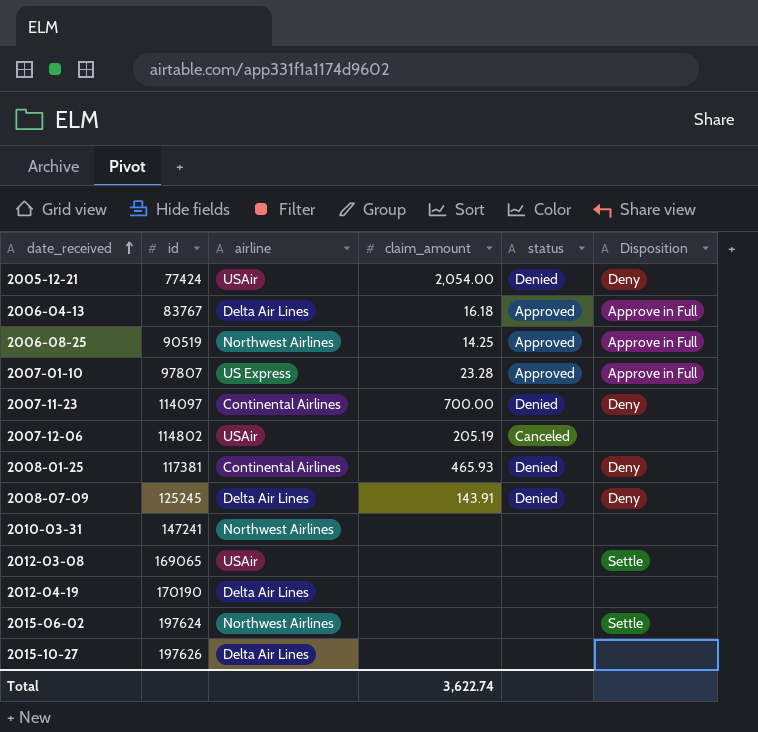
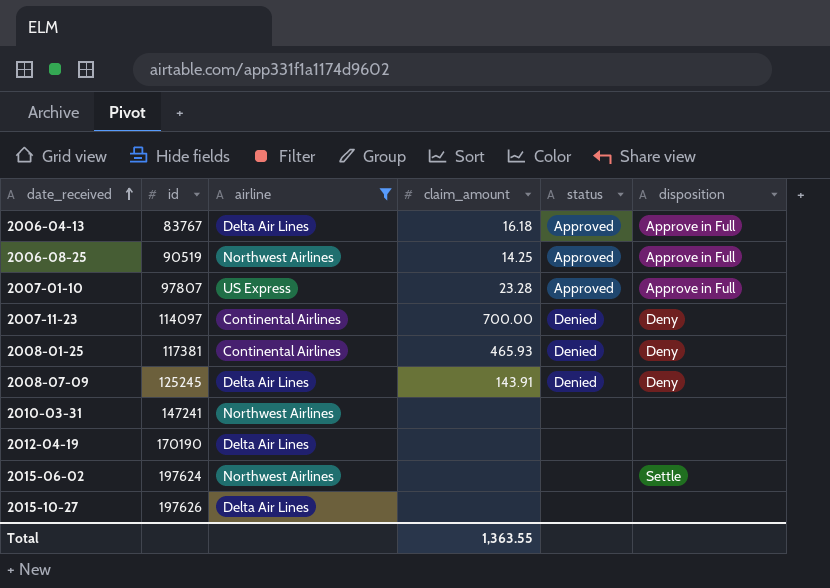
filter: none -> airline != USAir
column name: Disposition -> disposition
Total | claim_amount: 3,622.74 -> 1,363.55

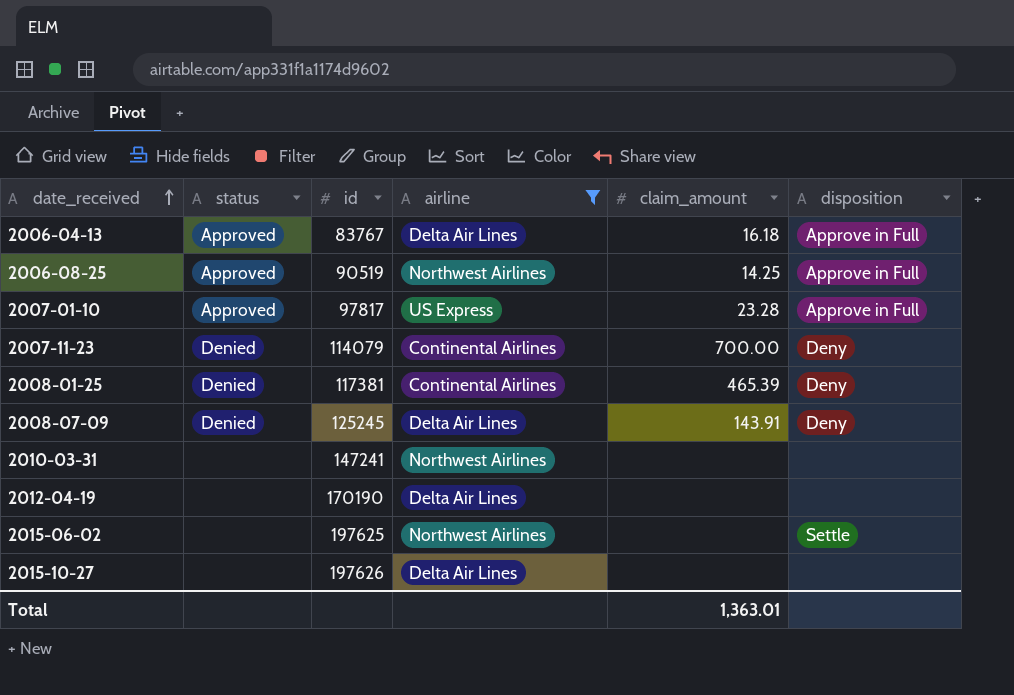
column status | position: 5 -> 2
2007-01-10 | id: 97807 -> 97817
2007-11-23 | id: 114097 -> 114079
2008-01-25 | claim_amount: 465.93 -> 465.39
2015-06-02 | id: 197624 -> 197625
Total | claim_amount: 1,363.55 -> 1,363.01

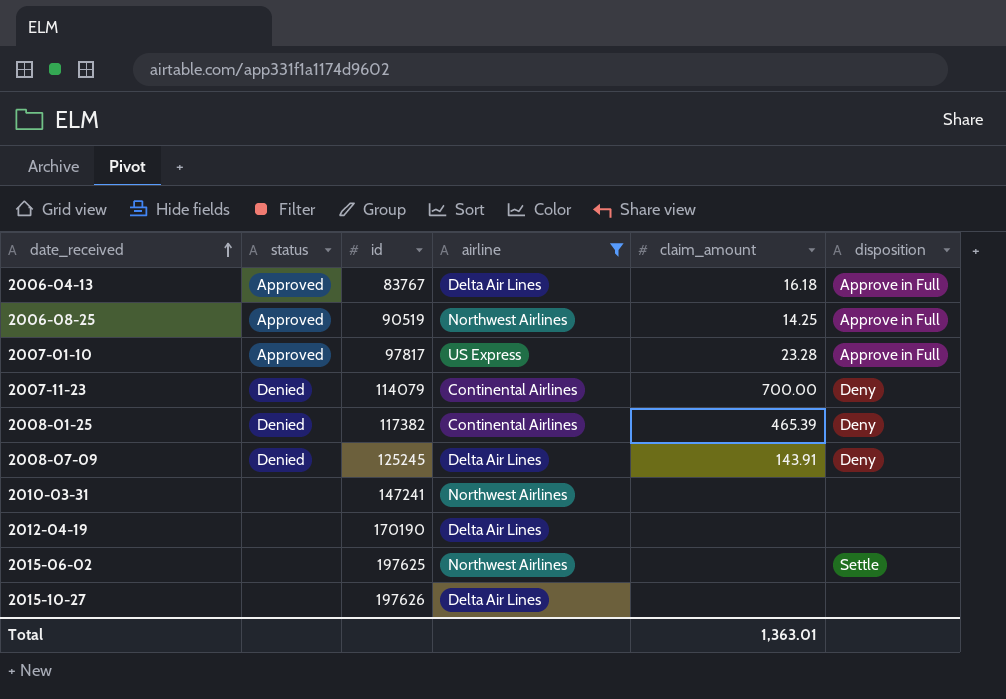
2008-01-25 | id: 117381 -> 117382

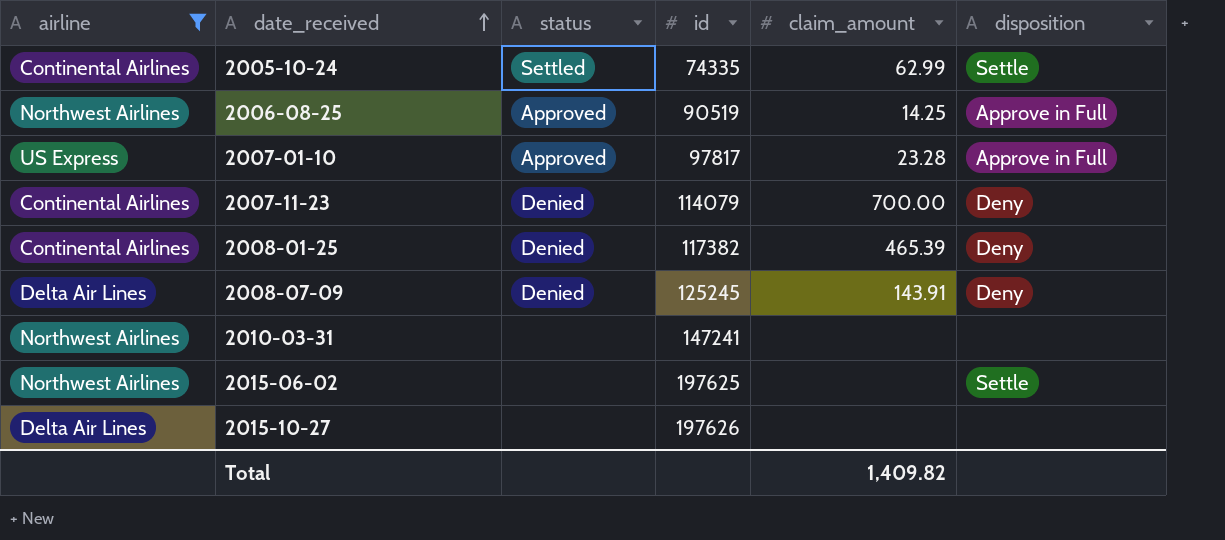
column airline | position: 4 -> 1
row 2006-04-13: Approved | 83767 | Delta Air Lines | 16.18 | Approve in Full -> none
row 2012-04-19: none | 170190 | Delta Air Lines | none | none -> none
row 2005-10-24: none -> Continental Airlines | Settled | 74335 | 62.99 | Settle
Total | claim_amount: 1,363.01 -> 1,409.82

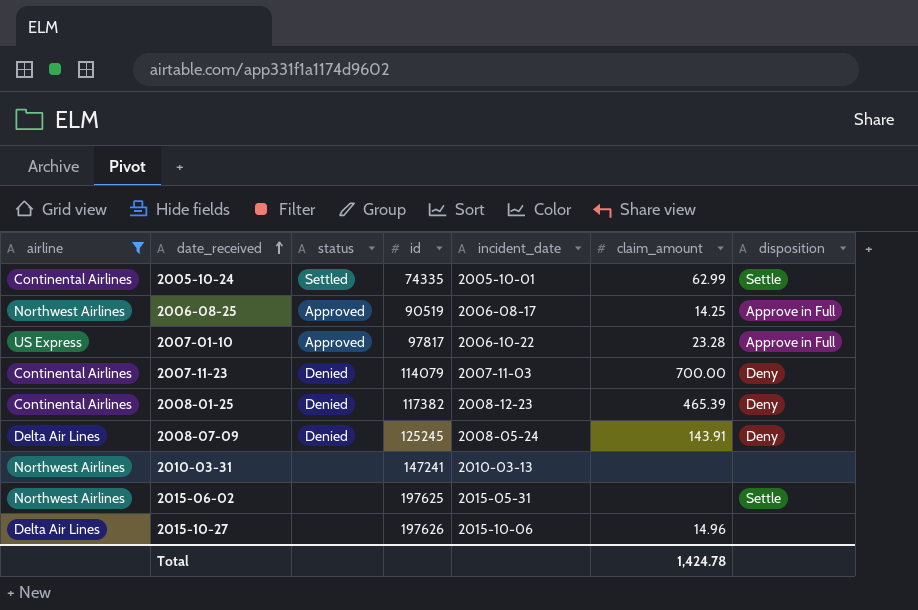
column incident_date | position: none -> 5
2015-10-27 | claim_amount: none -> 14.96
Total | claim_amount: 1,409.82 -> 1,424.78

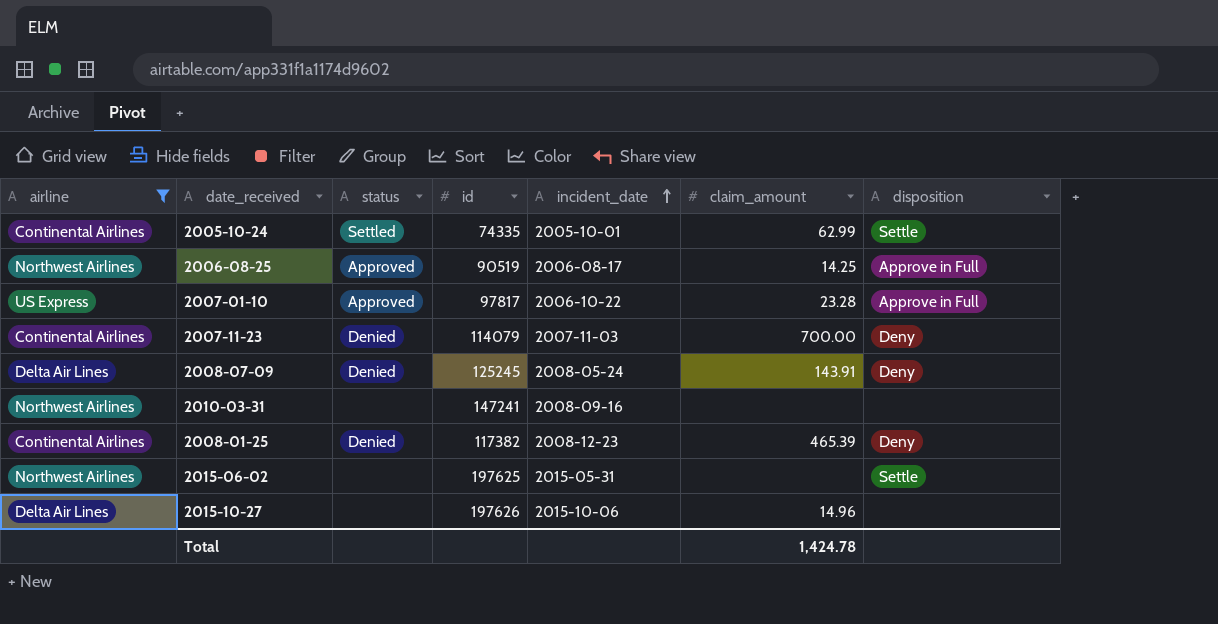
row order: date_received ascending -> incident_date ascending
2010-03-31 | incident_date: 2010-03-13 -> 2008-09-16

